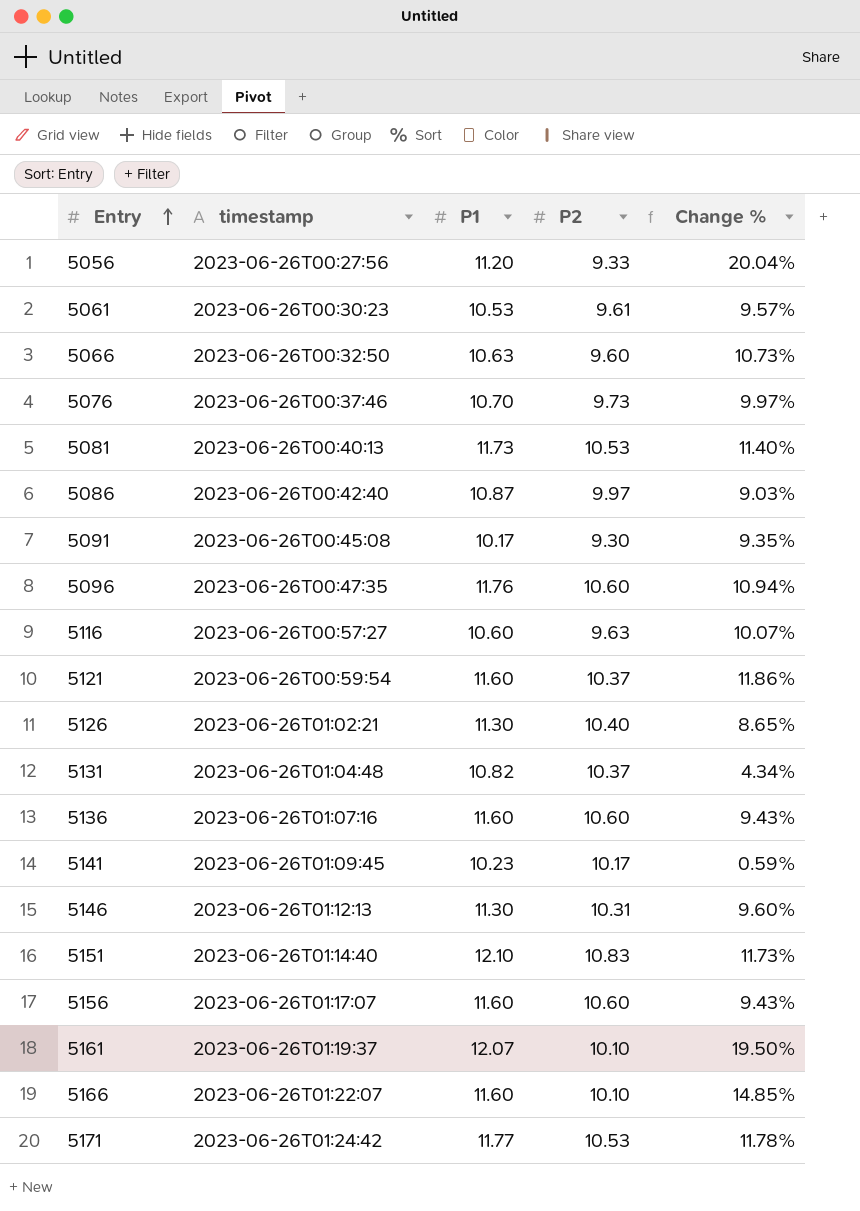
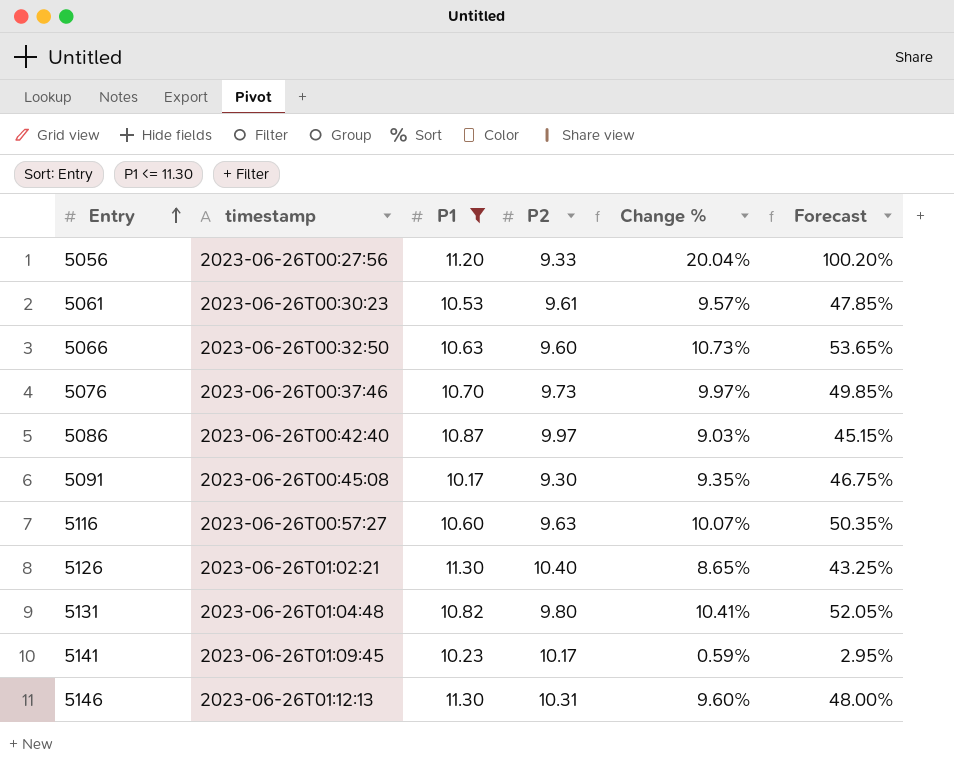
filter: none -> P1 <= 11.30
column Forecast | formula: none -> [Change %] * 5
5131 | P2: 10.37 -> 9.80
5131 | Change %: 4.34% -> 10.41%

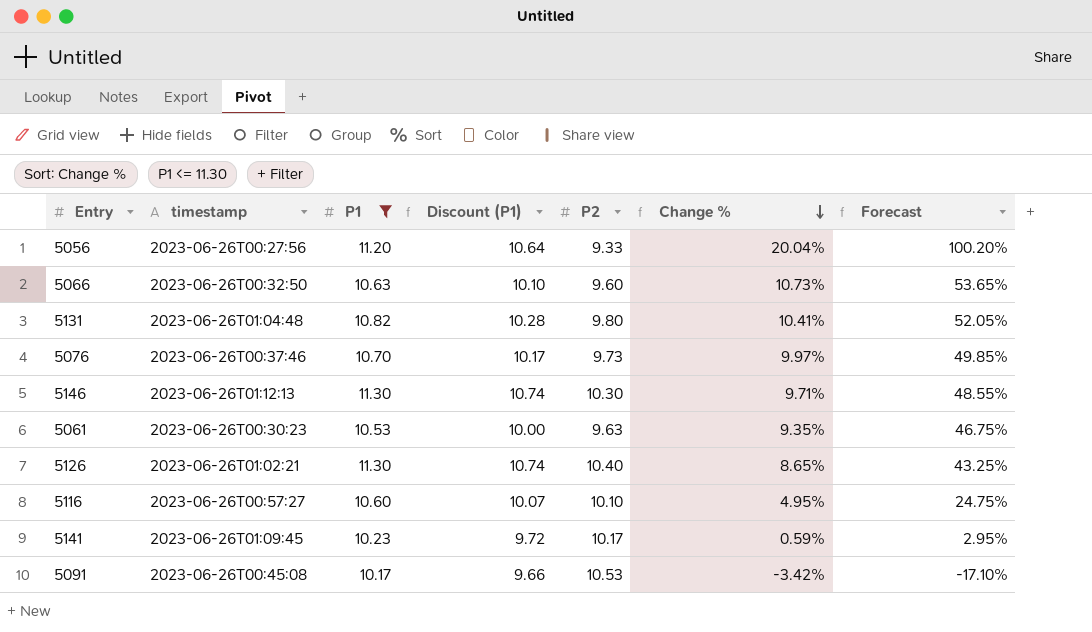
row order: Entry ascending -> Change % descending
column Discount (P1) | formula: none -> [P1] * 0.95
row 5086: 2023-06-26T00:42:40 | 10.87 | 9.97 | 9.03% | 45.15% -> none
5146 | P2: 10.31 -> 10.30
5146 | Change %: 9.60% -> 9.71%
5146 | Forecast: 48.00% -> 48.55%
5061 | P2: 9.61 -> 9.63
5061 | Change %: 9.57% -> 9.35%
5061 | Forecast: 47.85% -> 46.75%
5116 | P2: 9.63 -> 10.10
5116 | Change %: 10.07% -> 4.95%
5116 | Forecast: 50.35% -> 24.75%
5091 | P2: 9.30 -> 10.53
5091 | Change %: 9.35% -> -3.42%
5091 | Forecast: 46.75% -> -17.10%

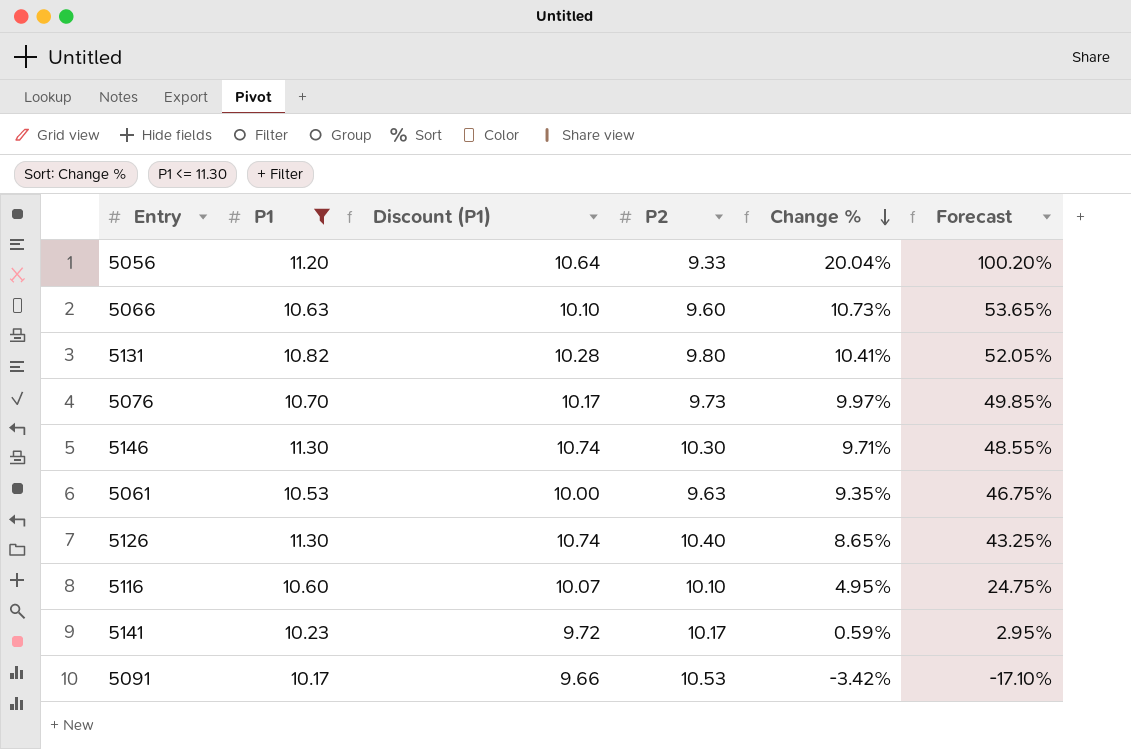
column timestamp | position: 2 -> none

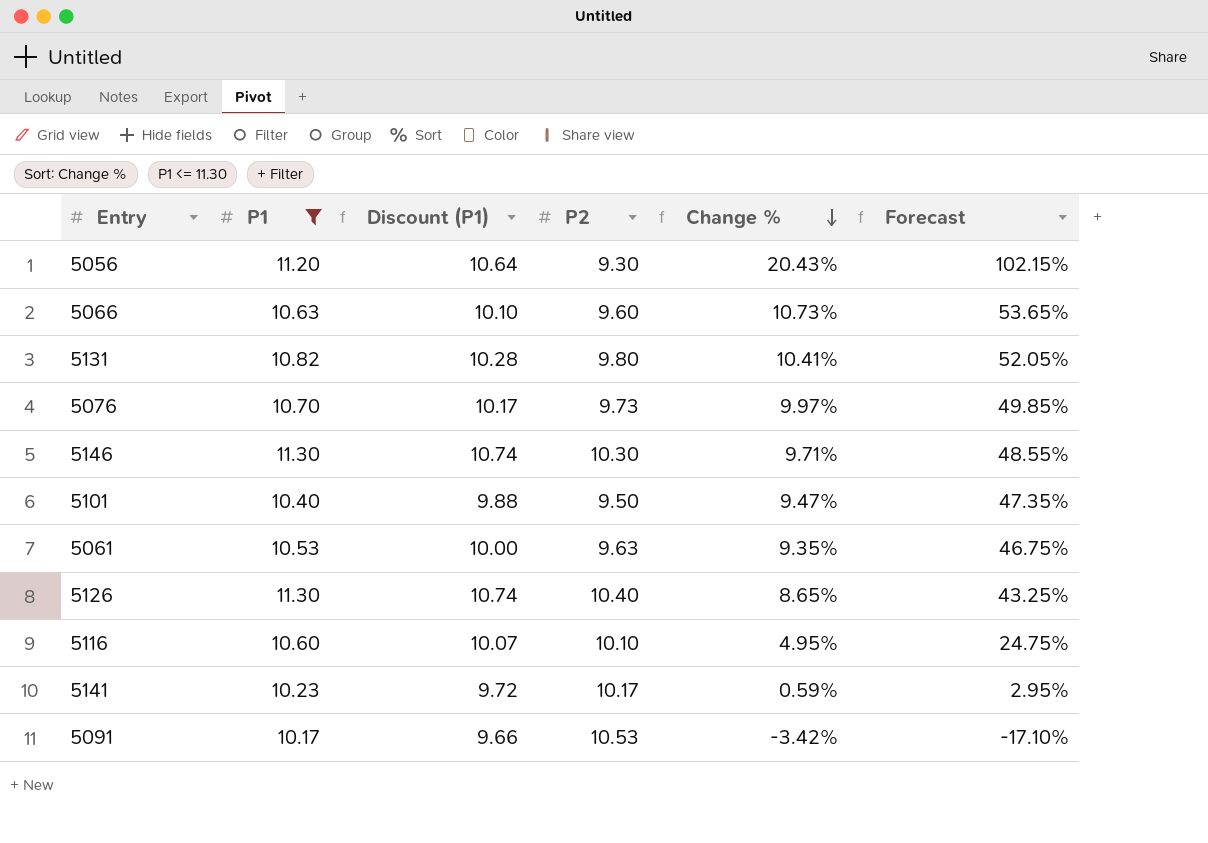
5056 | P2: 9.33 -> 9.30
5056 | Change %: 20.04% -> 20.43%
5056 | Forecast: 100.20% -> 102.15%
row 5101: none -> 10.40 | 9.88 | 9.50 | 9.47% | 47.35%

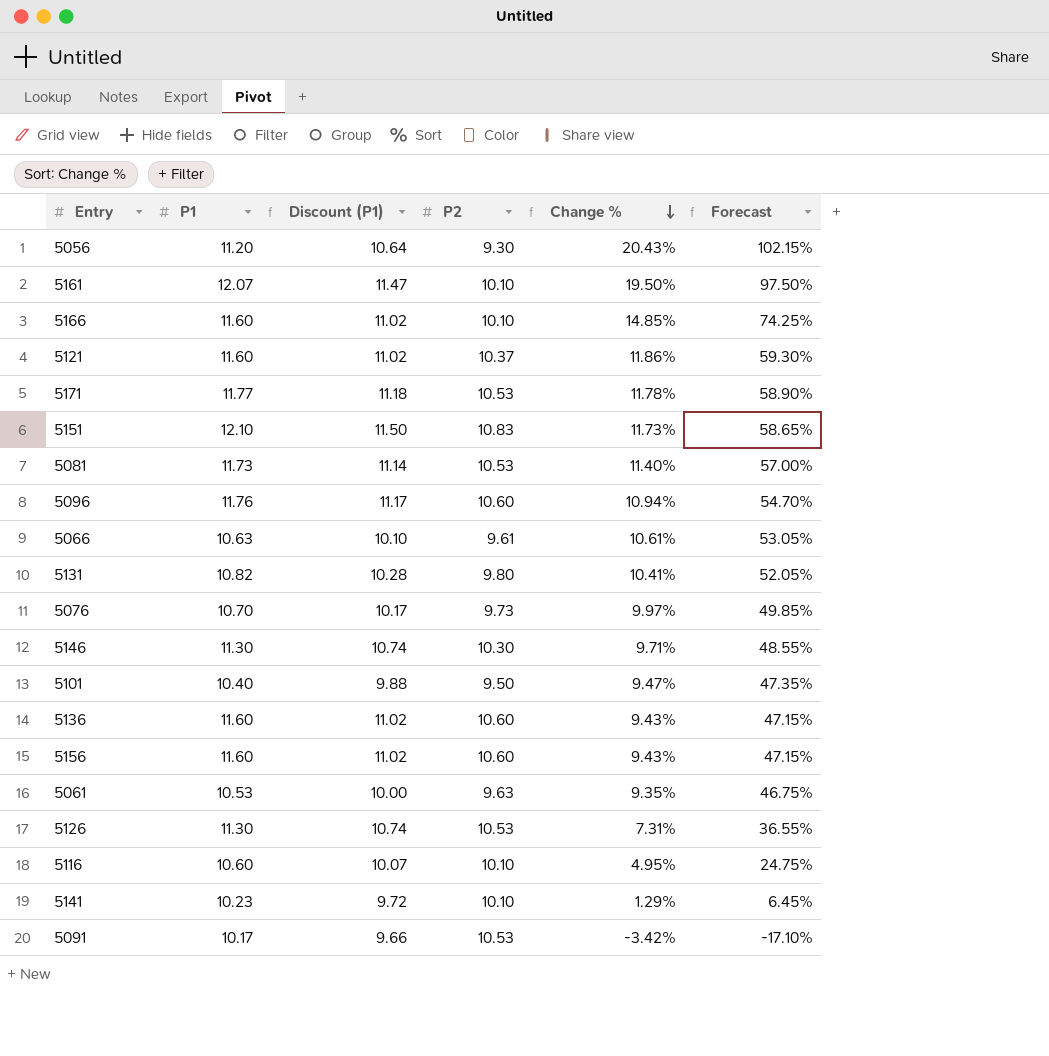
filter: P1 <= 11.30 -> none
5066 | P2: 9.60 -> 9.61
5066 | Change %: 10.73% -> 10.61%
5066 | Forecast: 53.65% -> 53.05%
5126 | P2: 10.40 -> 10.53
5126 | Change %: 8.65% -> 7.31%
5126 | Forecast: 43.25% -> 36.55%
5141 | P2: 10.17 -> 10.10
5141 | Change %: 0.59% -> 1.29%
5141 | Forecast: 2.95% -> 6.45%

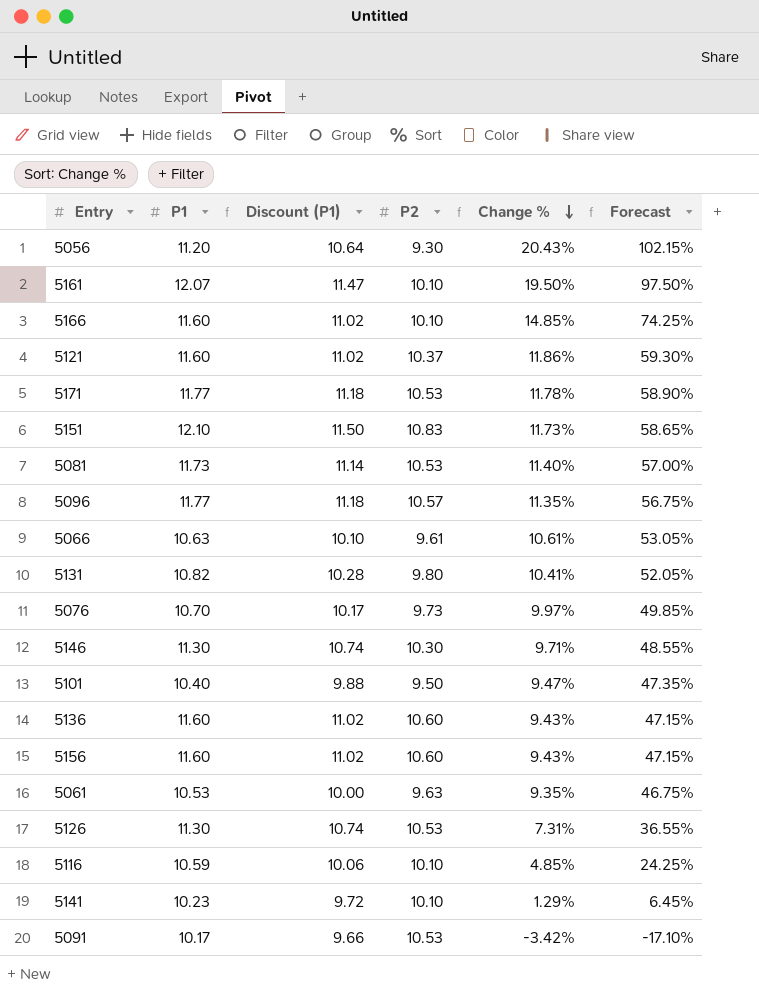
5096 | P1: 11.76 -> 11.77
5096 | Discount (P1): 11.17 -> 11.18
5096 | P2: 10.60 -> 10.57
5096 | Change %: 10.94% -> 11.35%
5096 | Forecast: 54.70% -> 56.75%
5116 | P1: 10.60 -> 10.59
5116 | Discount (P1): 10.07 -> 10.06
5116 | Change %: 4.95% -> 4.85%
5116 | Forecast: 24.75% -> 24.25%

